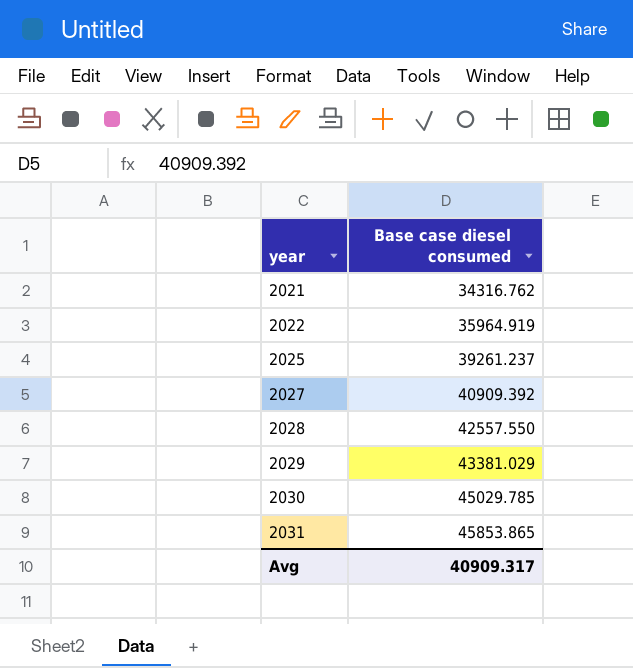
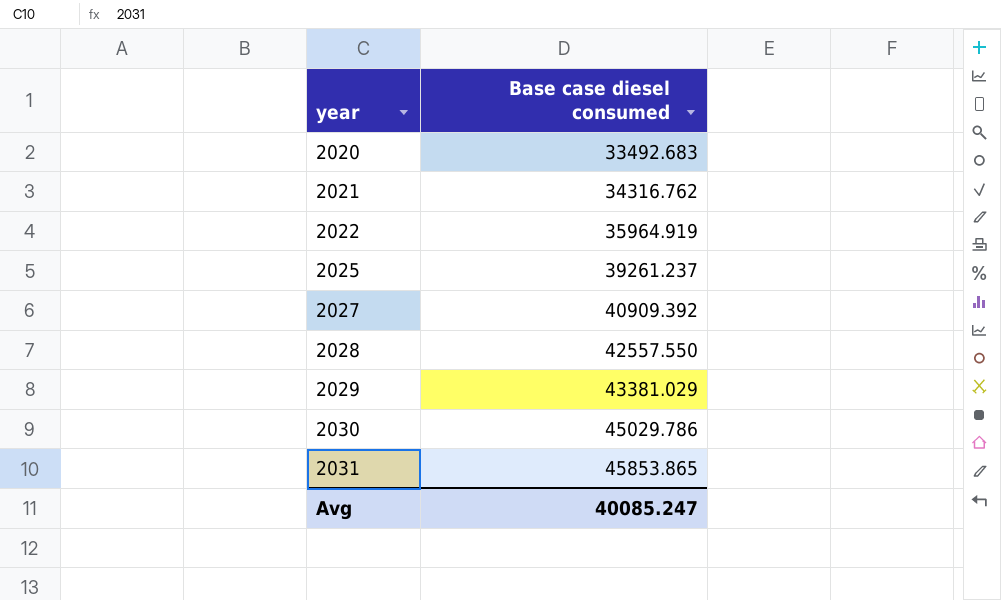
row 2020: none -> 33492.683
2030 | Base case diesel consumed: 45029.785 -> 45029.786
Avg | Base case diesel consumed: 40909.317 -> 40085.247

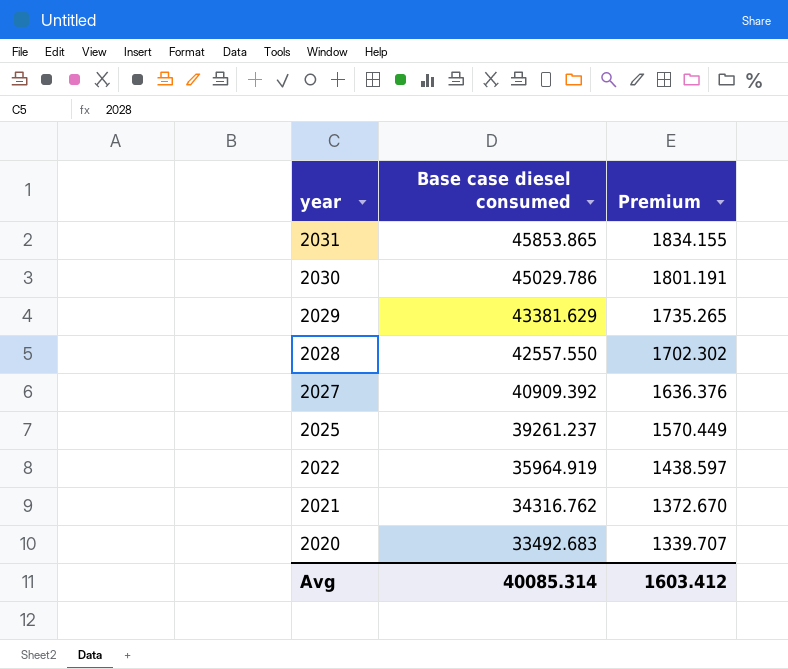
row order: year ascending -> year descending
column Premium | formula: none -> [Base case diesel consumed] * 0.04
2029 | Base case diesel consumed: 43381.029 -> 43381.629
Avg | Base case diesel consumed: 40085.247 -> 40085.314

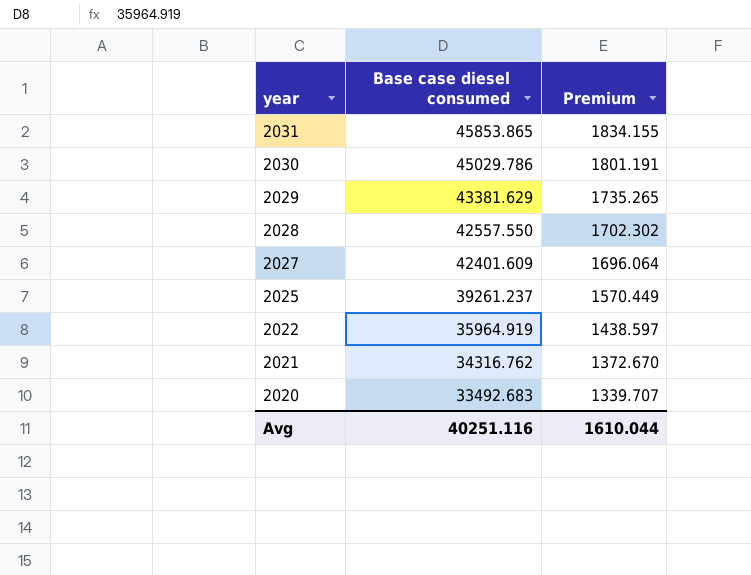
2027 | Base case diesel consumed: 40909.392 -> 42401.609
2027 | Premium: 1636.376 -> 1696.064
Avg | Base case diesel consumed: 40085.314 -> 40251.116
Avg | Premium: 1603.412 -> 1610.044

